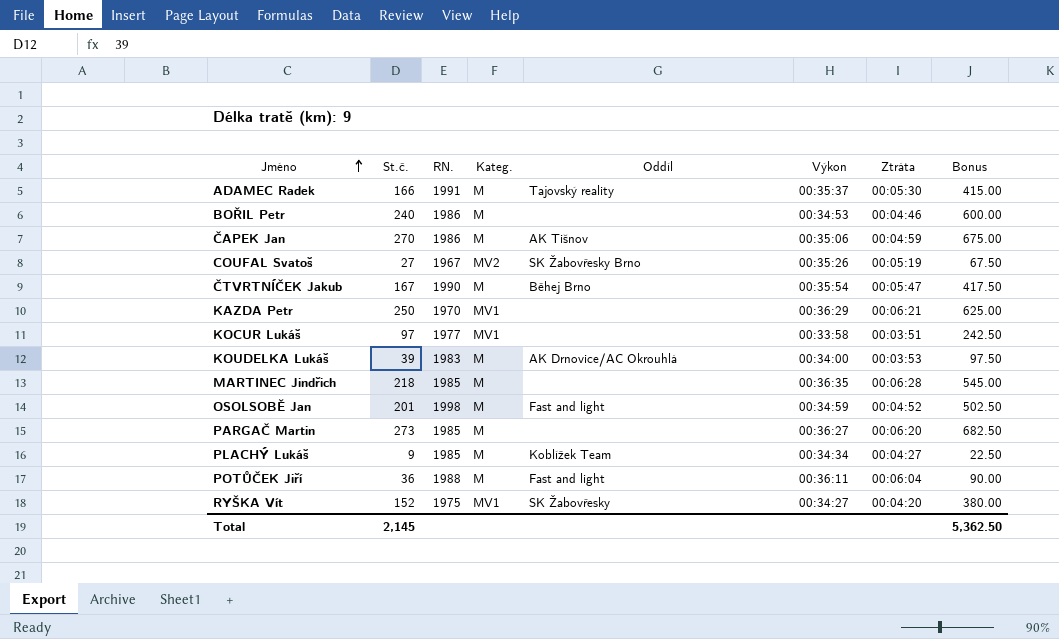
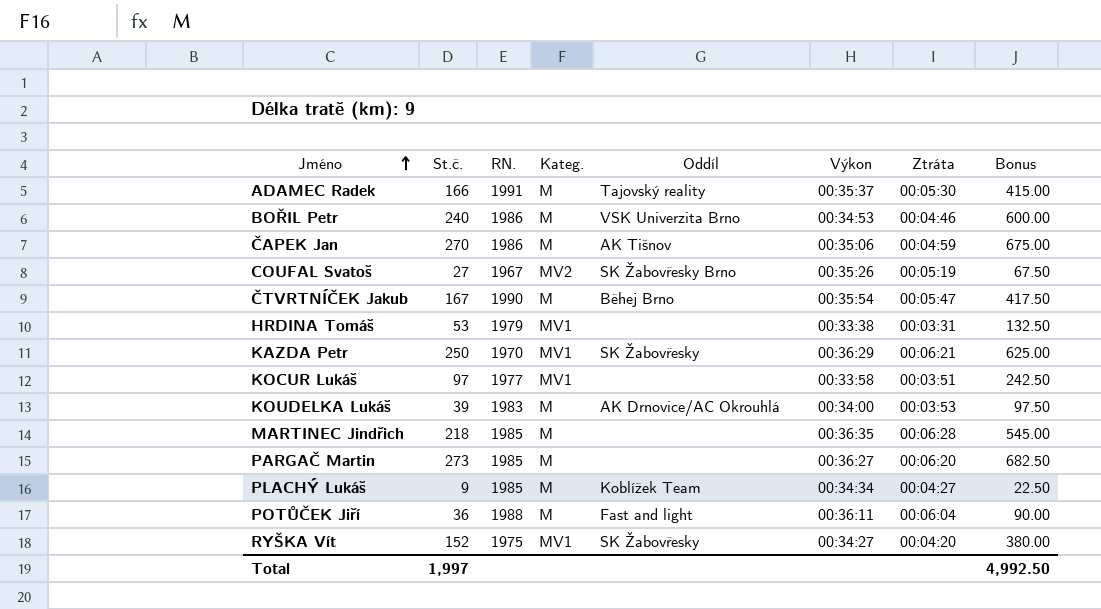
row OSOLSOBĚ Jan: 201 | 1998 | M | Fast and light | 00:34:59 | 00:04:52 | 502.50 -> none
BOŘIL Petr | Oddíl: none -> VSK Univerzita Brno
row HRDINA Tomáš: none -> 53 | 1979 | MV1 | none | 00:33:38 | 00:03:31 | 132.50
KAZDA Petr | Oddíl: none -> SK Žabovřesky
Total | St.č.: 2,145 -> 1,997
Total | Bonus: 5,362.50 -> 4,992.50

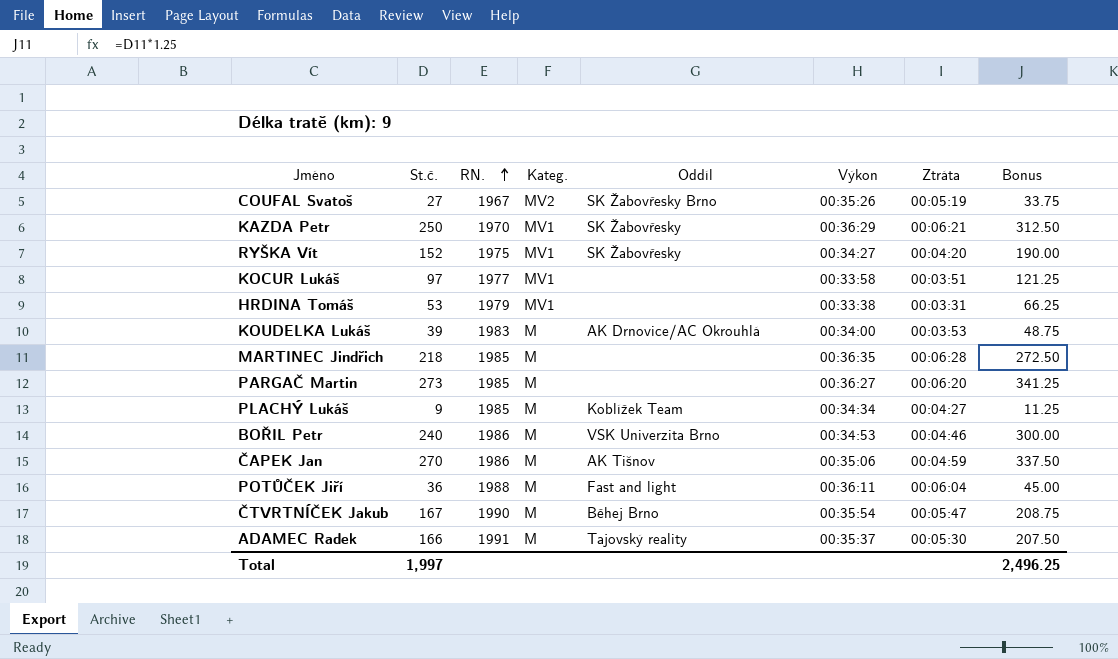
row order: Jméno ascending -> RN. ascending
column Bonus | formula: [St.č.] * 2.5 -> [St.č.] * 1.25
Total | Bonus: 4,992.50 -> 2,496.25

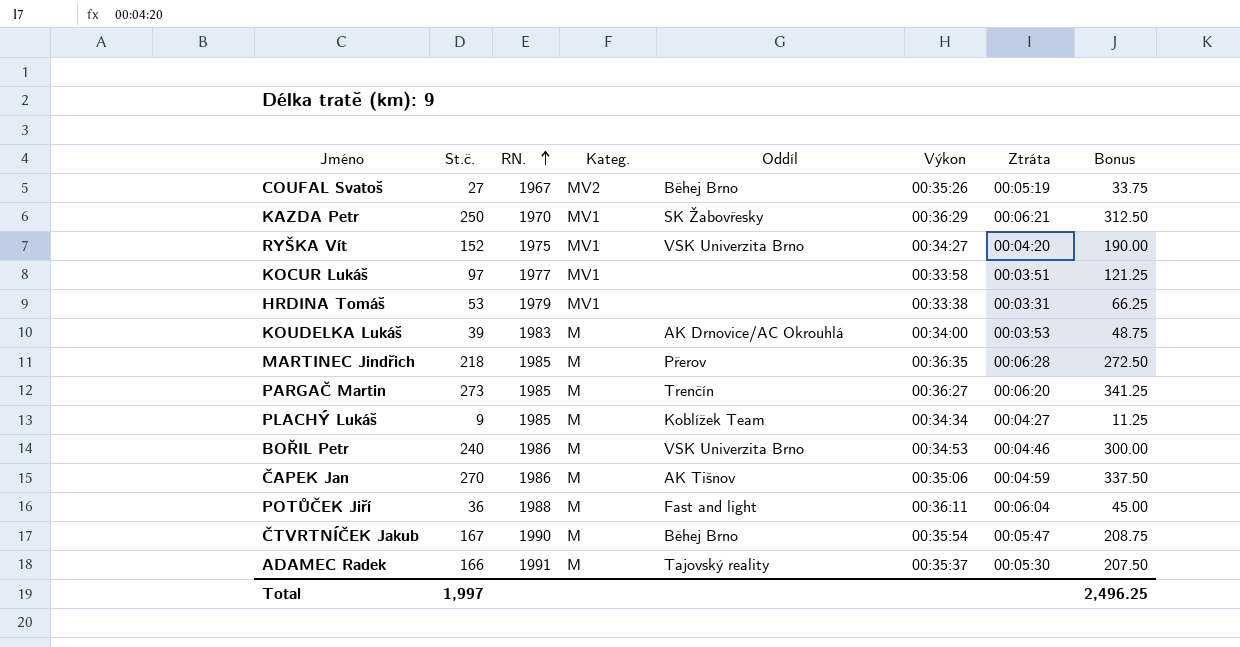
COUFAL Svatoš | Oddíl: SK Žabovřesky Brno -> Běhej Brno
RYŠKA Vít | Oddíl: SK Žabovřesky -> VSK Univerzita Brno
MARTINEC Jindřich | Oddíl: none -> Přerov
PARGAČ Martin | Oddíl: none -> Trenčín

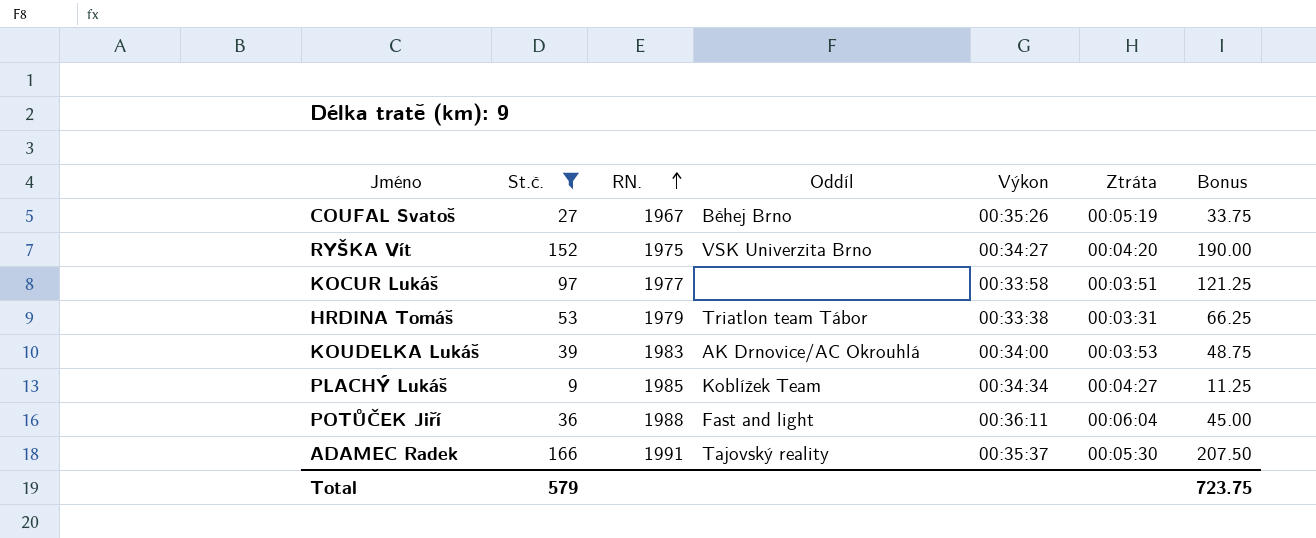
filter: none -> St.č. <= 166
column Kateg. | position: 4 -> none
HRDINA Tomáš | Oddíl: none -> Triatlon team Tábor
Total | St.č.: 1,997 -> 579
Total | Bonus: 2,496.25 -> 723.75

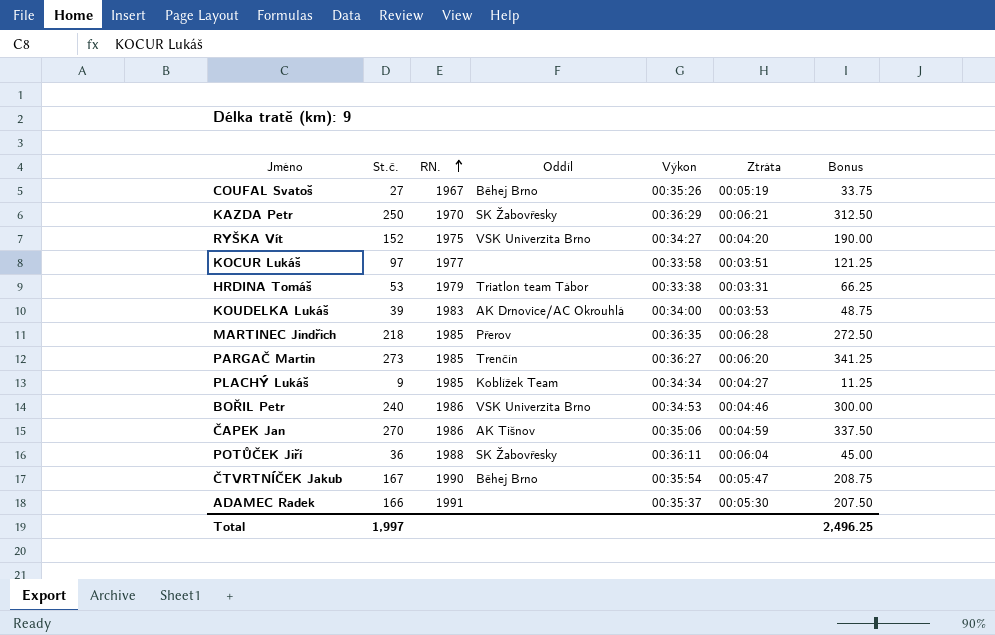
filter: St.č. <= 166 -> none
POTŮČEK Jiří | Oddíl: Fast and light -> SK Žabovřesky
ADAMEC Radek | Oddíl: Tajovský reality -> none
Total | St.č.: 579 -> 1,997
Total | Bonus: 723.75 -> 2,496.25

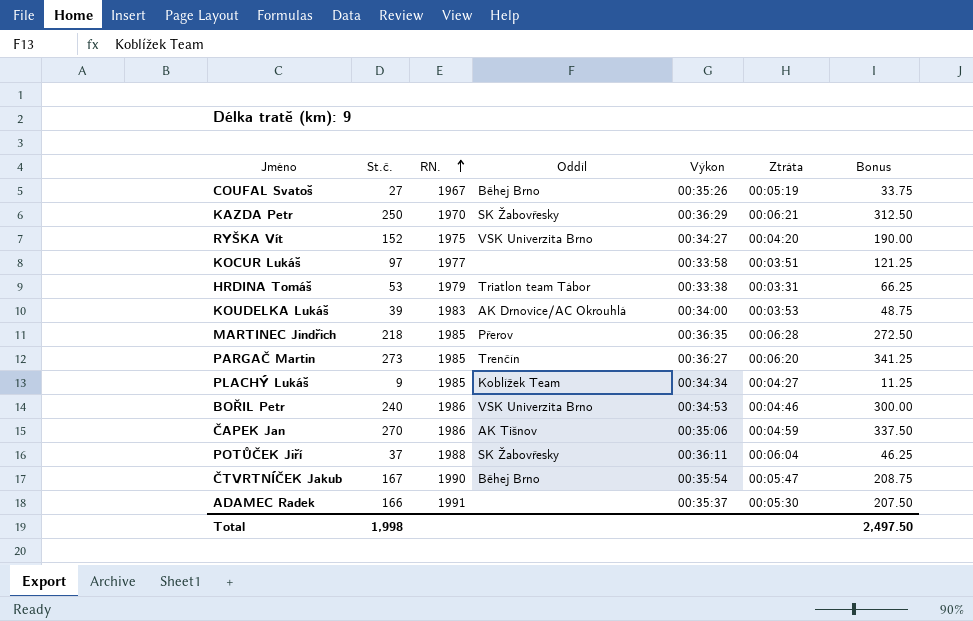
POTŮČEK Jiří | St.č.: 36 -> 37
POTŮČEK Jiří | Bonus: 45.00 -> 46.25
Total | St.č.: 1,997 -> 1,998
Total | Bonus: 2,496.25 -> 2,497.50

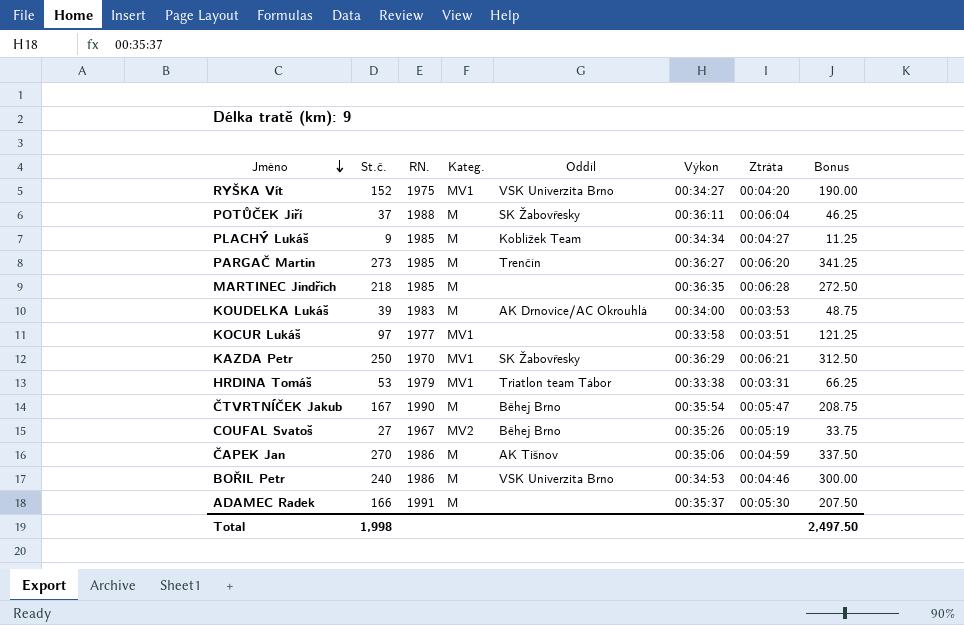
row order: RN. ascending -> Jméno descending
column Kateg. | position: none -> 4
MARTINEC Jindřich | Oddíl: Přerov -> none

